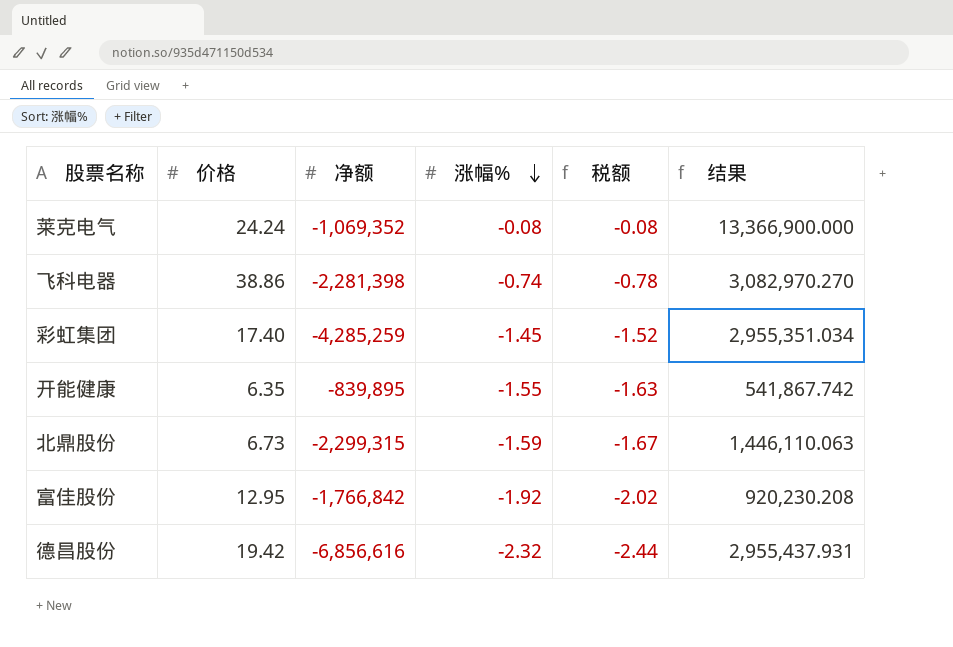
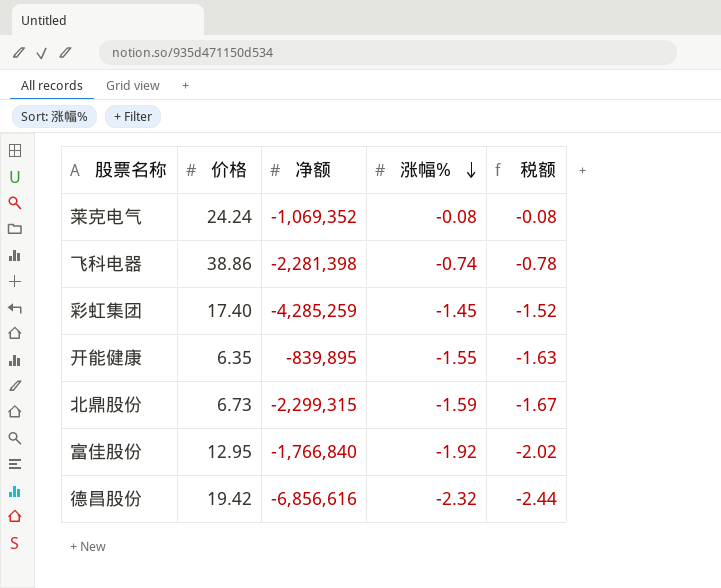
column 结果 | formula: [净额] / [涨幅%] -> none
富佳股份 | 净额: -1,766,842 -> -1,766,840

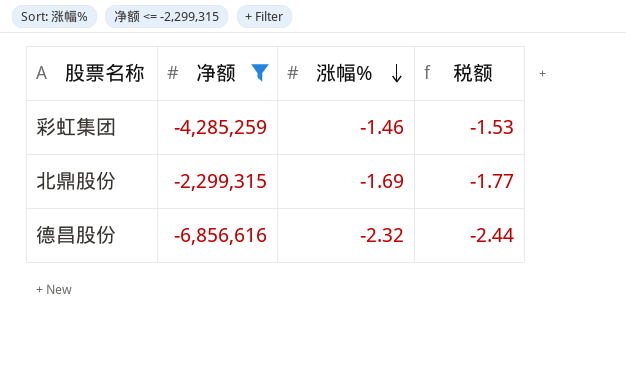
filter: none -> 净额 <= -2,299,315
column 价格 | position: 2 -> none
彩虹集团 | 涨幅%: -1.45 -> -1.46
彩虹集团 | 税额: -1.52 -> -1.53
北鼎股份 | 涨幅%: -1.59 -> -1.69
北鼎股份 | 税额: -1.67 -> -1.77

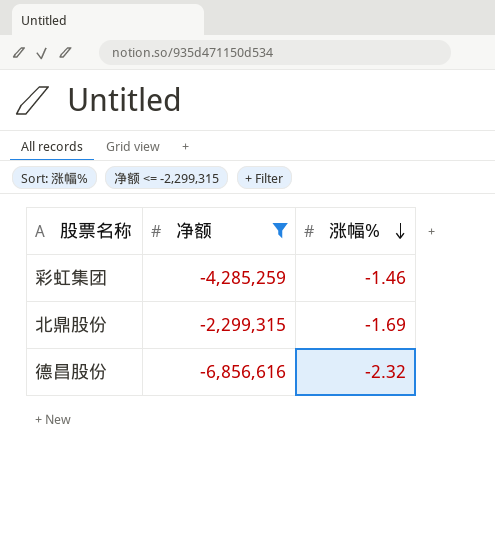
column 税额 | formula: [涨幅%] * 1.05 -> none

